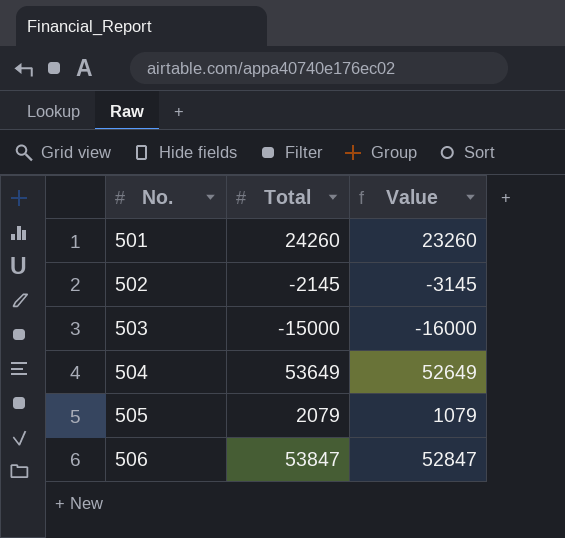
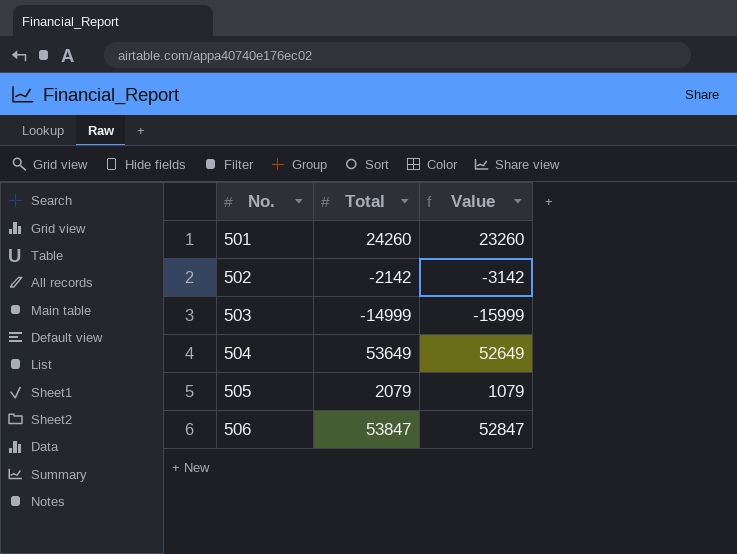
502 | Total: -2145 -> -2142
502 | Value: -3145 -> -3142
503 | Total: -15000 -> -14999
503 | Value: -16000 -> -15999

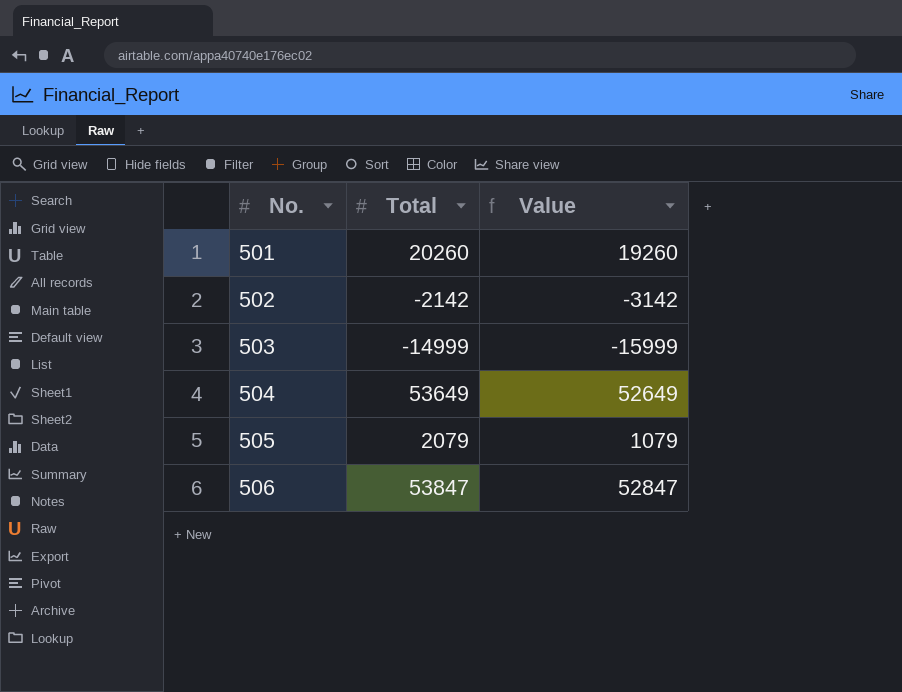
501 | Total: 24260 -> 20260
501 | Value: 23260 -> 19260

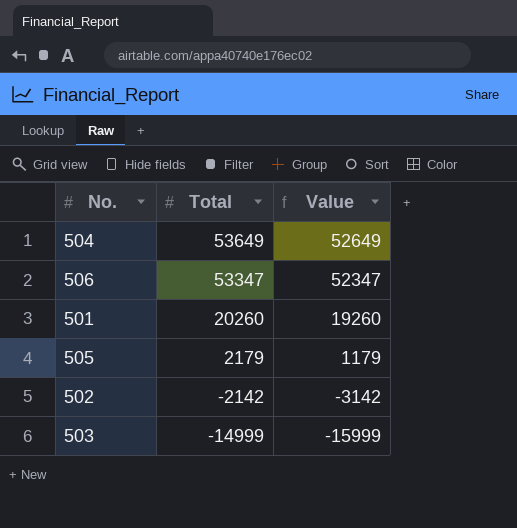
row order: No. ascending -> Total descending
506 | Total: 53847 -> 53347
506 | Value: 52847 -> 52347
505 | Total: 2079 -> 2179
505 | Value: 1079 -> 1179

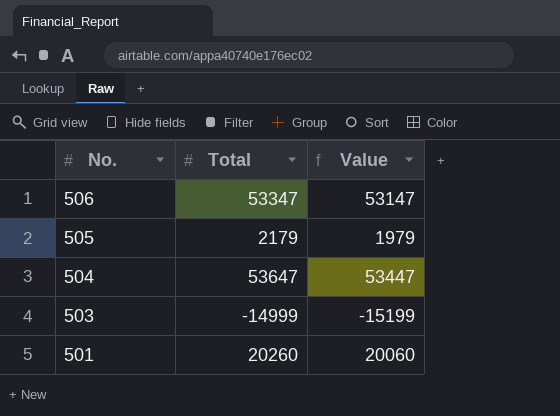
row order: Total descending -> No. descending
column Value | formula: [Total] - 1000 -> [Total] - 200
row 502: -2142 | -3142 -> none
504 | Total: 53649 -> 53647

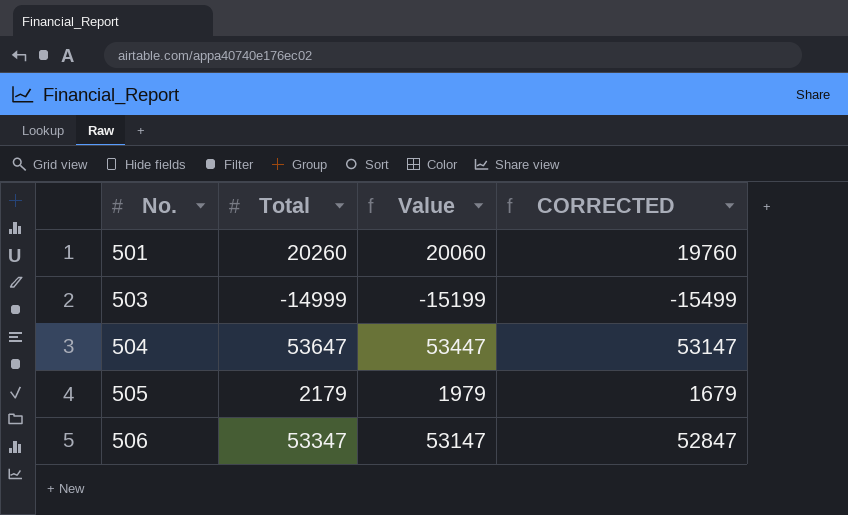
row order: No. descending -> No. ascending
column CORRECTED | formula: none -> [Total] - 500

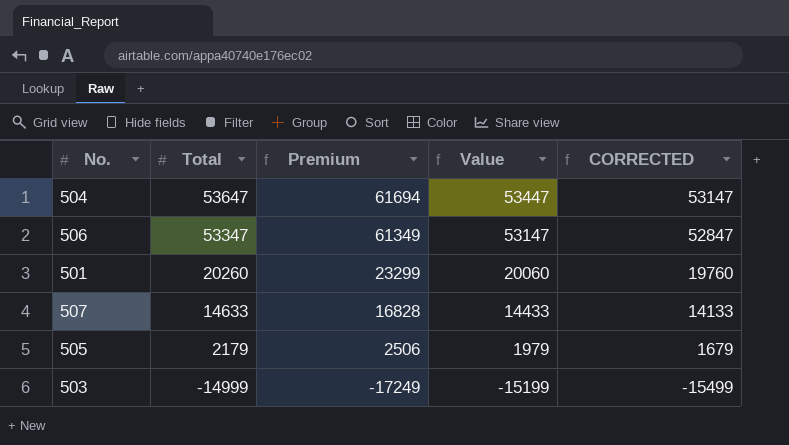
row order: No. ascending -> Total descending
column Premium | formula: none -> [Total] * 1.15
row 507: none -> 14633 | 16828 | 14433 | 14133

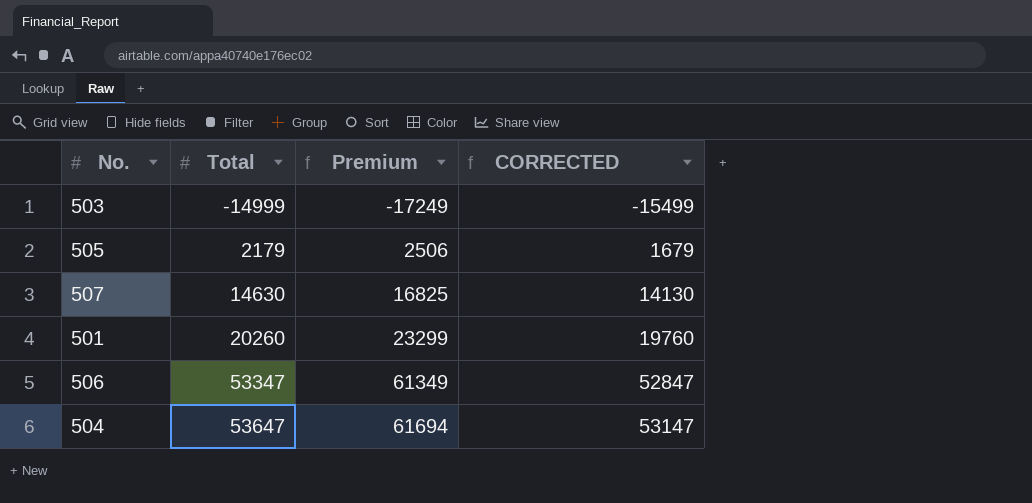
row order: Total descending -> Total ascending
column Value | formula: [Total] - 200 -> none
507 | Total: 14633 -> 14630
507 | Premium: 16828 -> 16825
507 | CORRECTED: 14133 -> 14130

